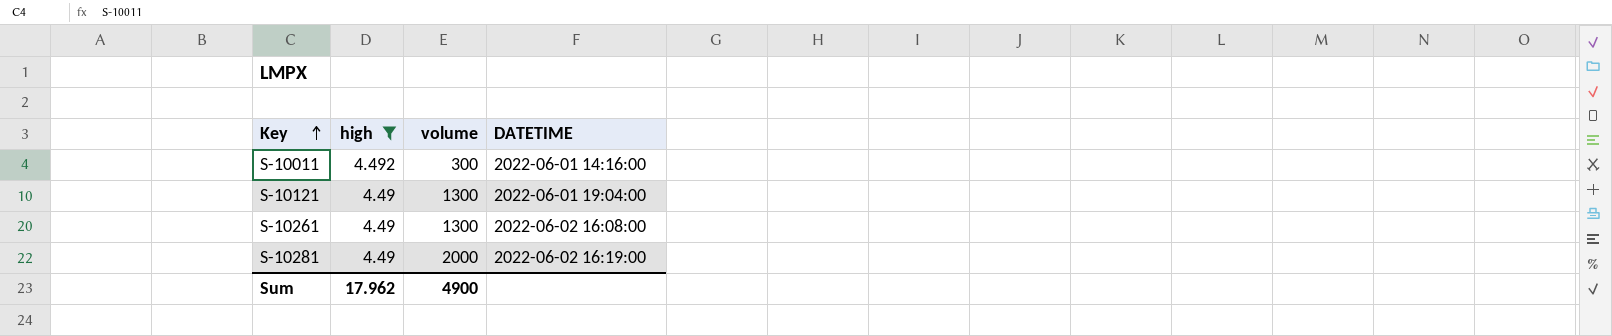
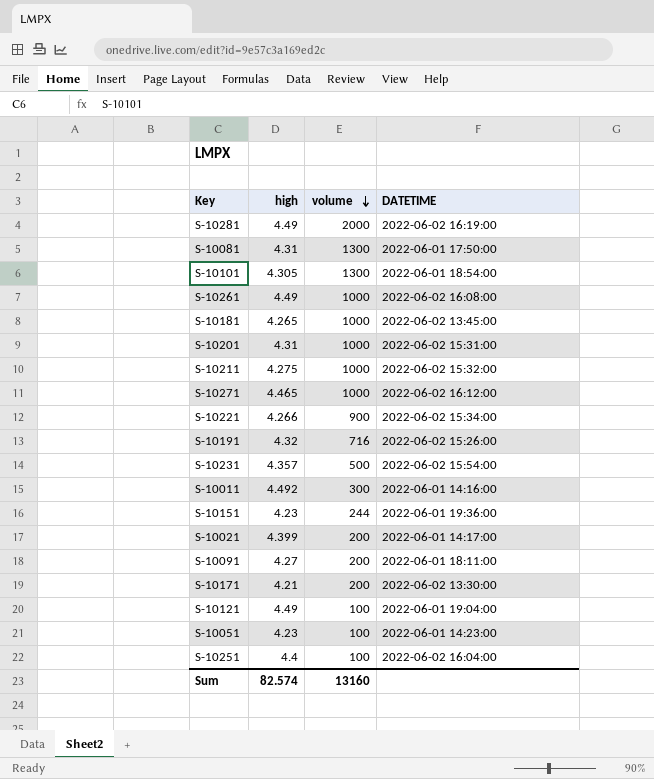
filter: high >= 4.49 -> none
row order: Key ascending -> volume descending
S-10261 | volume: 1300 -> 1000
S-10121 | volume: 1300 -> 100
Sum | high: 17.962 -> 82.574
Sum | volume: 4900 -> 13160

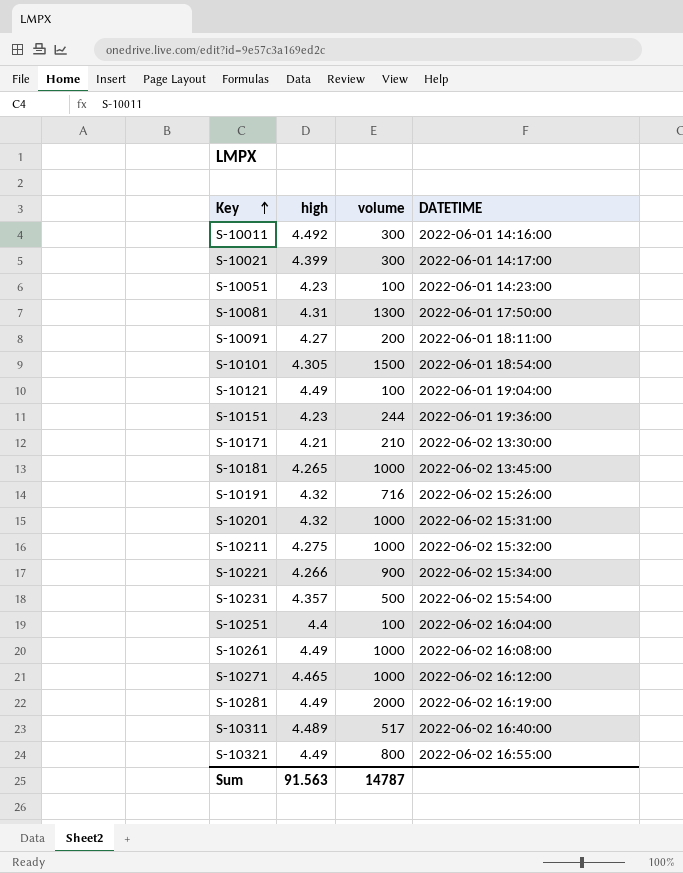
row order: volume descending -> Key ascending
S-10021 | volume: 200 -> 300
S-10101 | volume: 1300 -> 1500
S-10171 | volume: 200 -> 210
S-10201 | high: 4.31 -> 4.32
row S-10311: none -> 4.489 | 517 | 2022-06-02 16:40:00
row S-10321: none -> 4.49 | 800 | 2022-06-02 16:55:00
Sum | high: 82.574 -> 91.563
Sum | volume: 13160 -> 14787

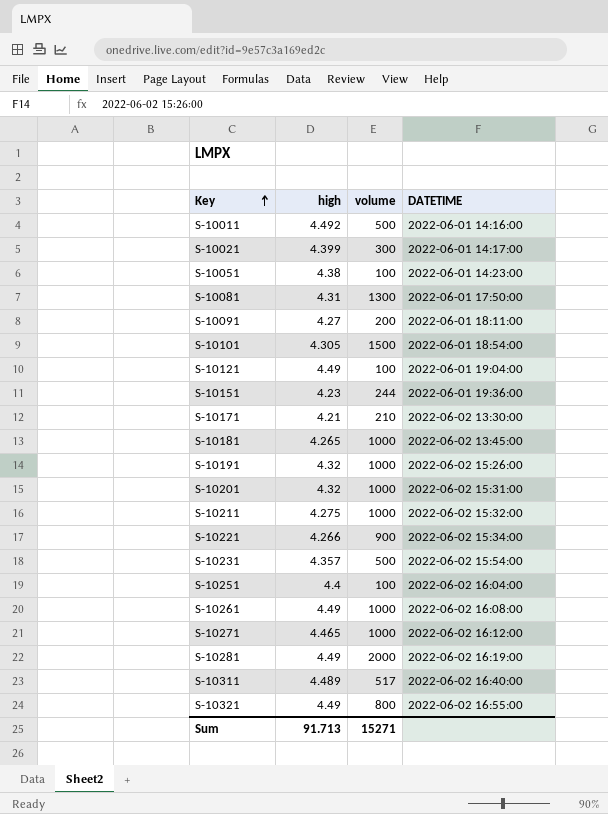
S-10011 | volume: 300 -> 500
S-10051 | high: 4.23 -> 4.38
S-10191 | volume: 716 -> 1000
Sum | high: 91.563 -> 91.713
Sum | volume: 14787 -> 15271

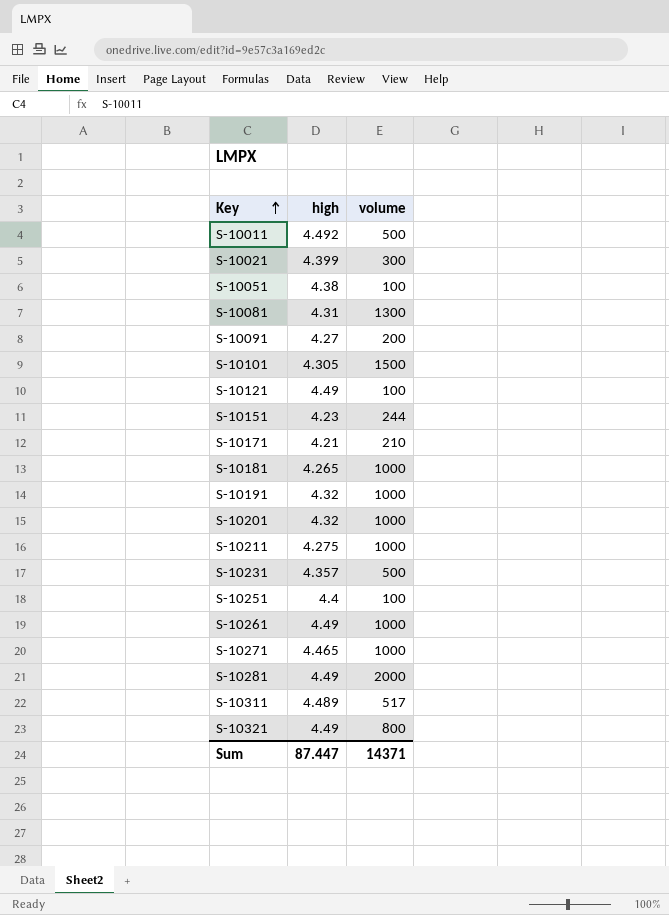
column DATETIME | position: 4 -> none
row S-10221: 4.266 | 900 | 2022-06-02 15:34:00 -> none
Sum | high: 91.713 -> 87.447
Sum | volume: 15271 -> 14371

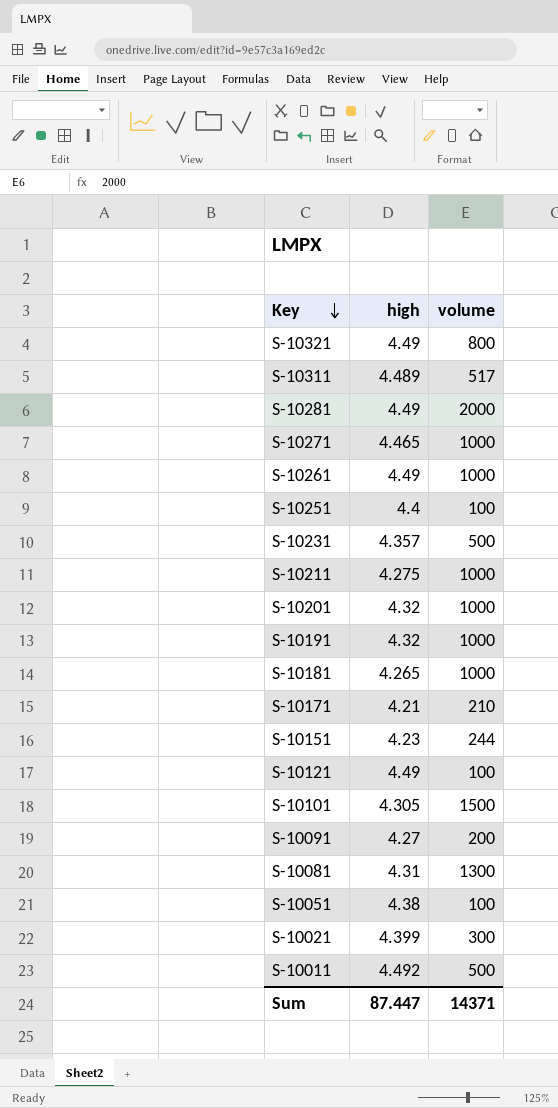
row order: Key ascending -> Key descending

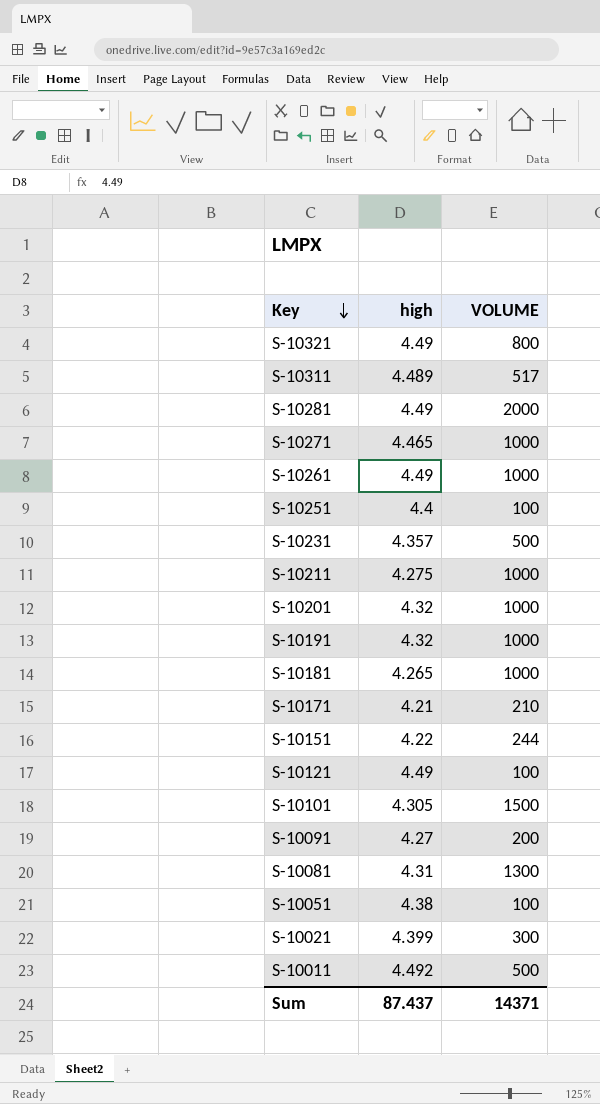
column name: volume -> VOLUME
S-10151 | high: 4.23 -> 4.22
Sum | high: 87.447 -> 87.437

